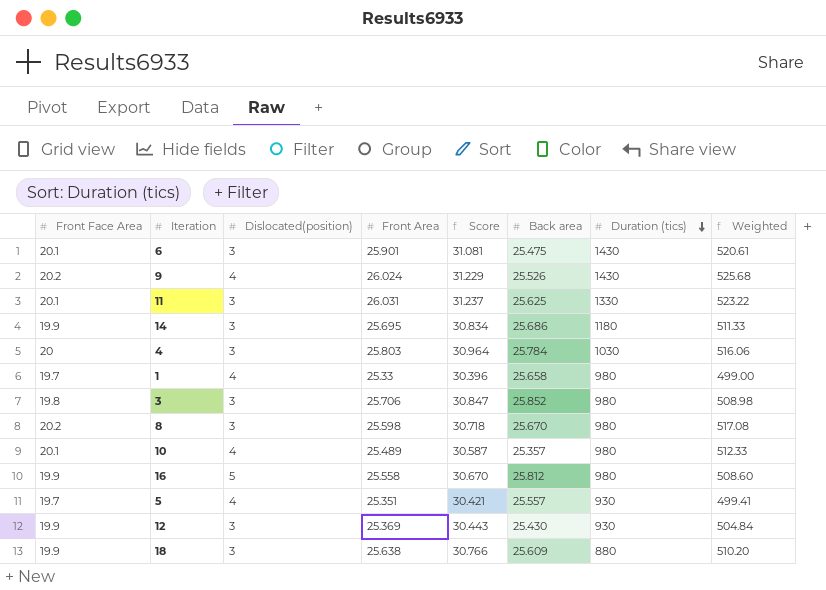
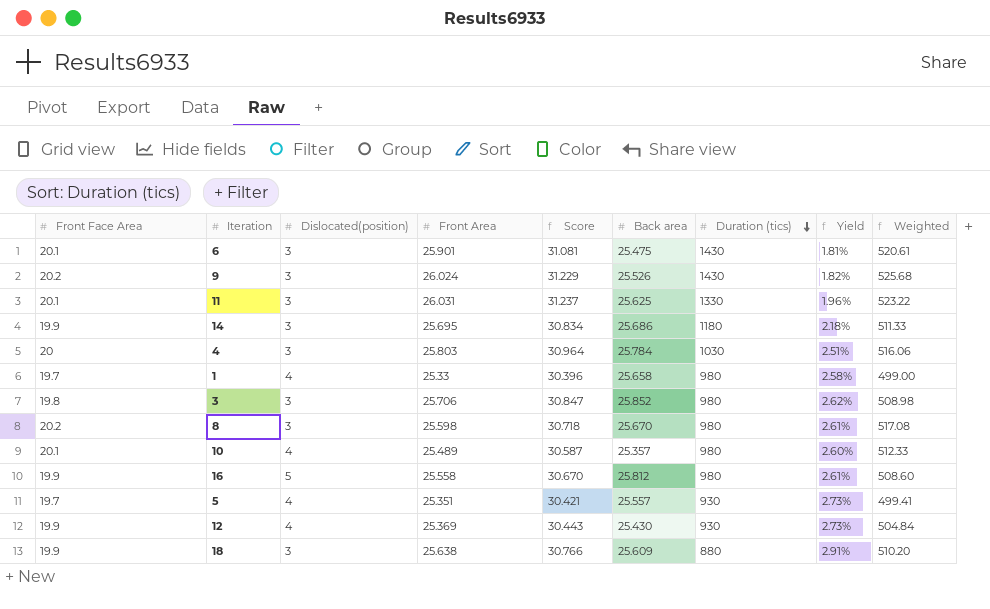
column Yield | formula: none -> [Front Area] / [Duration (tics)]
9 | Dislocated(position): 4 -> 3
12 | Dislocated(position): 3 -> 4

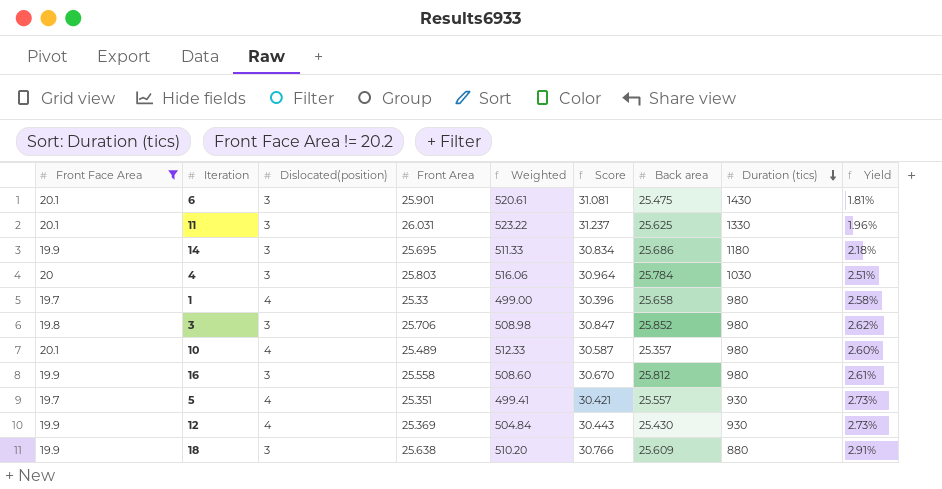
filter: none -> Front Face Area != 20.2
column Weighted | position: 9 -> 5
16 | Dislocated(position): 5 -> 3

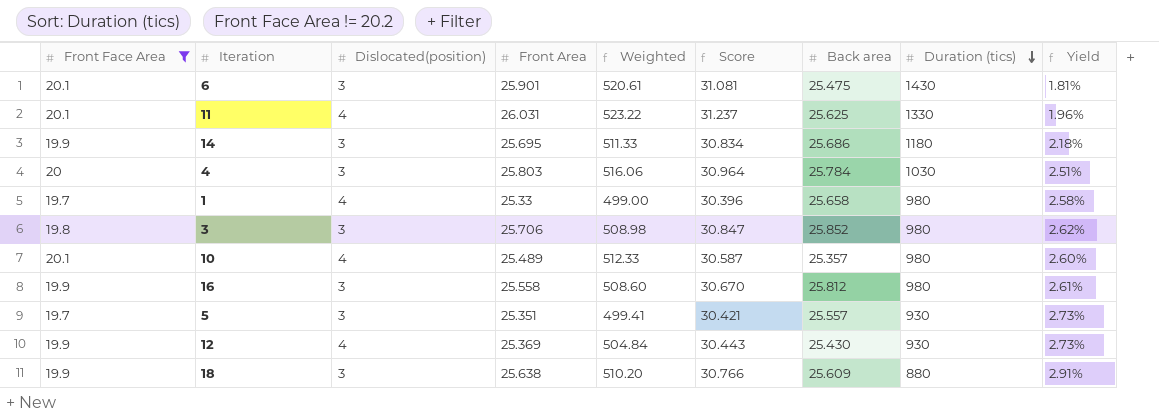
11 | Dislocated(position): 3 -> 4
5 | Dislocated(position): 4 -> 3

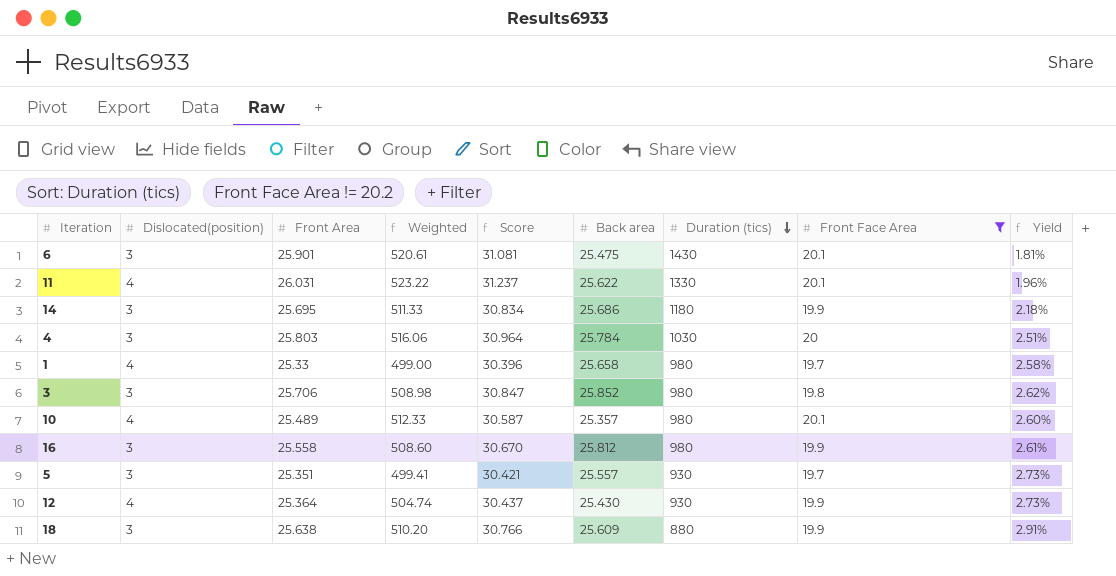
column Front Face Area | position: 1 -> 8
11 | Back area: 25.625 -> 25.622
12 | Front Area: 25.369 -> 25.364
12 | Weighted: 504.84 -> 504.74
12 | Score: 30.443 -> 30.437

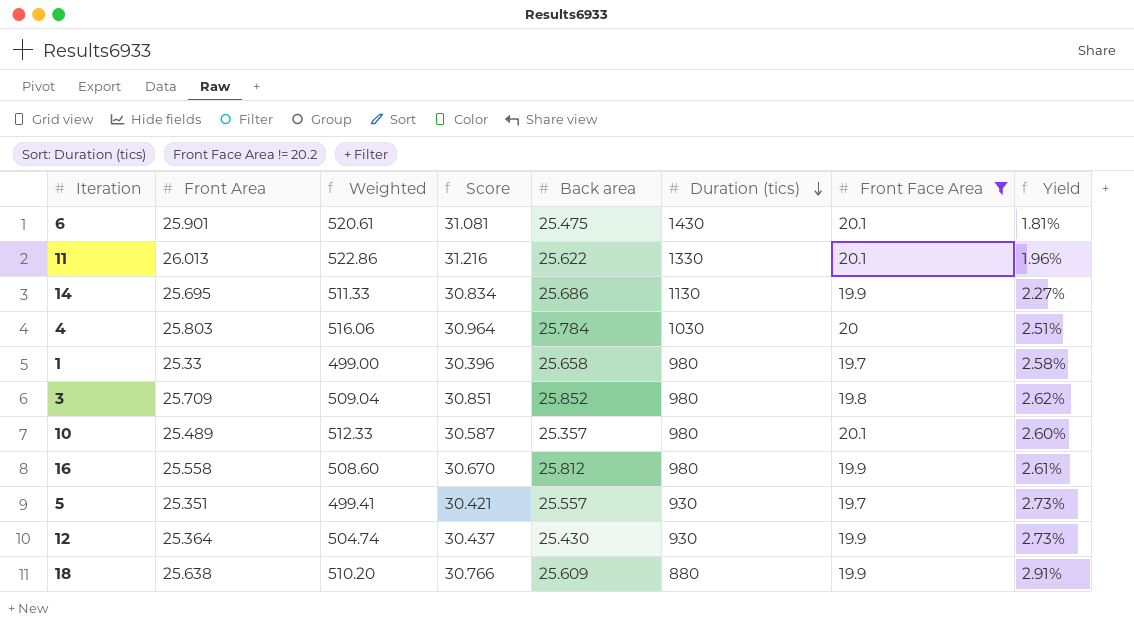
column Dislocated(position) | position: 2 -> none
11 | Front Area: 26.031 -> 26.013
11 | Weighted: 523.22 -> 522.86
11 | Score: 31.237 -> 31.216
14 | Duration (tics): 1180 -> 1130
14 | Yield: 2.18% -> 2.27%
3 | Front Area: 25.706 -> 25.709
3 | Weighted: 508.98 -> 509.04
3 | Score: 30.847 -> 30.851

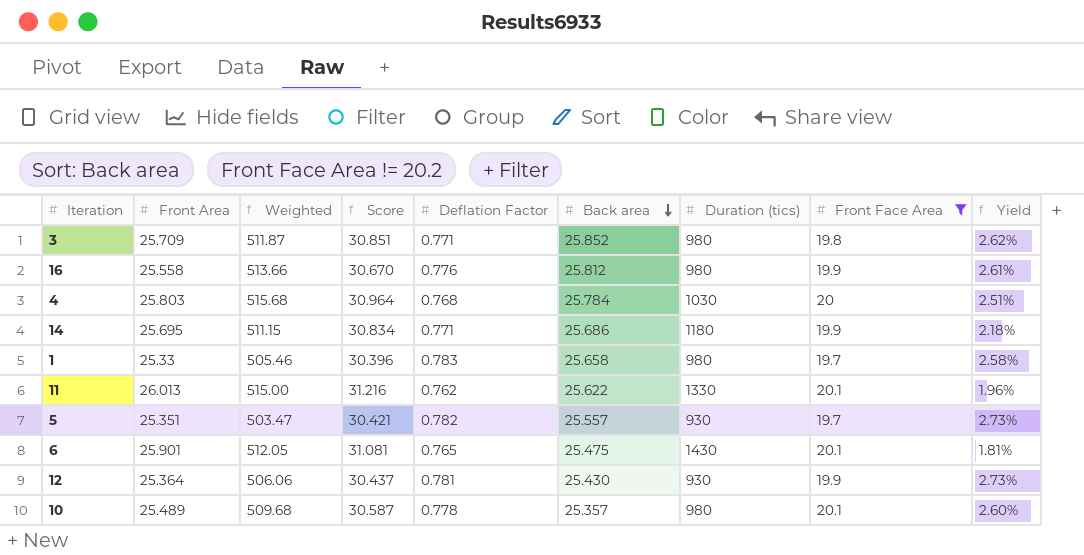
row order: Duration (tics) descending -> Back area descending
column Weighted | formula: [Front Area] * [Front Face Area] -> [Back area] * [Front Face Area]
column Deflation Factor | position: none -> 5
row 18: 25.638 | 510.20 | 30.766 | 25.609 | 880 | 19.9 | 2.91% -> none
14 | Duration (tics): 1130 -> 1180
14 | Yield: 2.27% -> 2.18%

